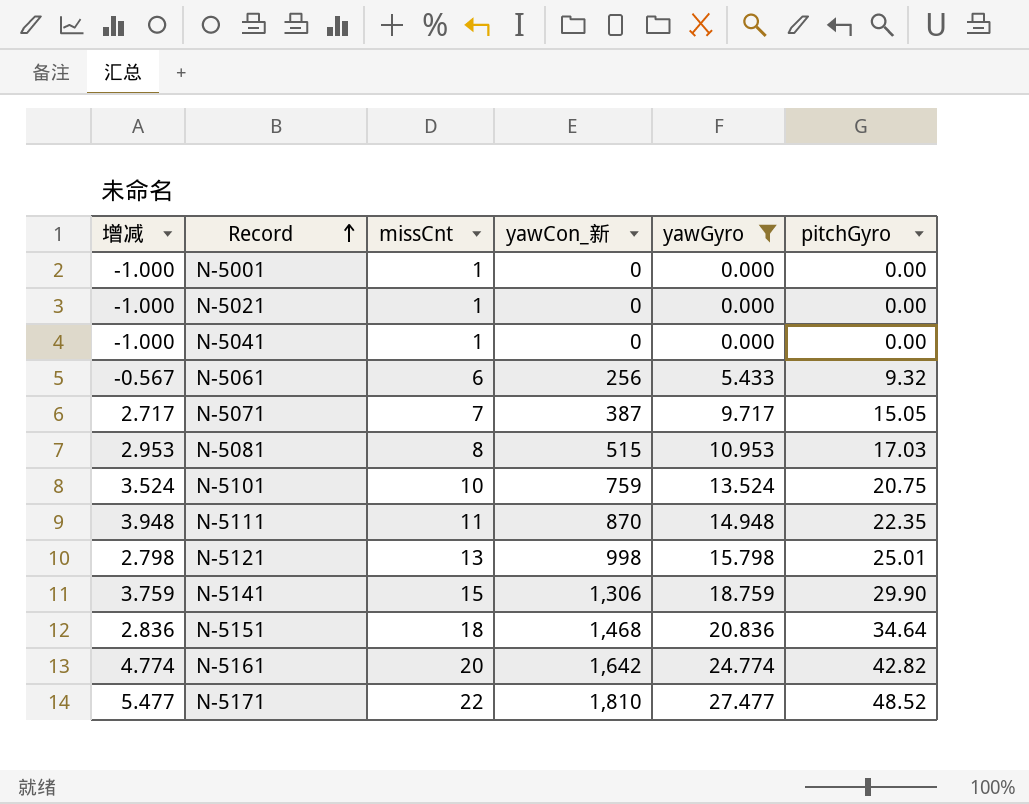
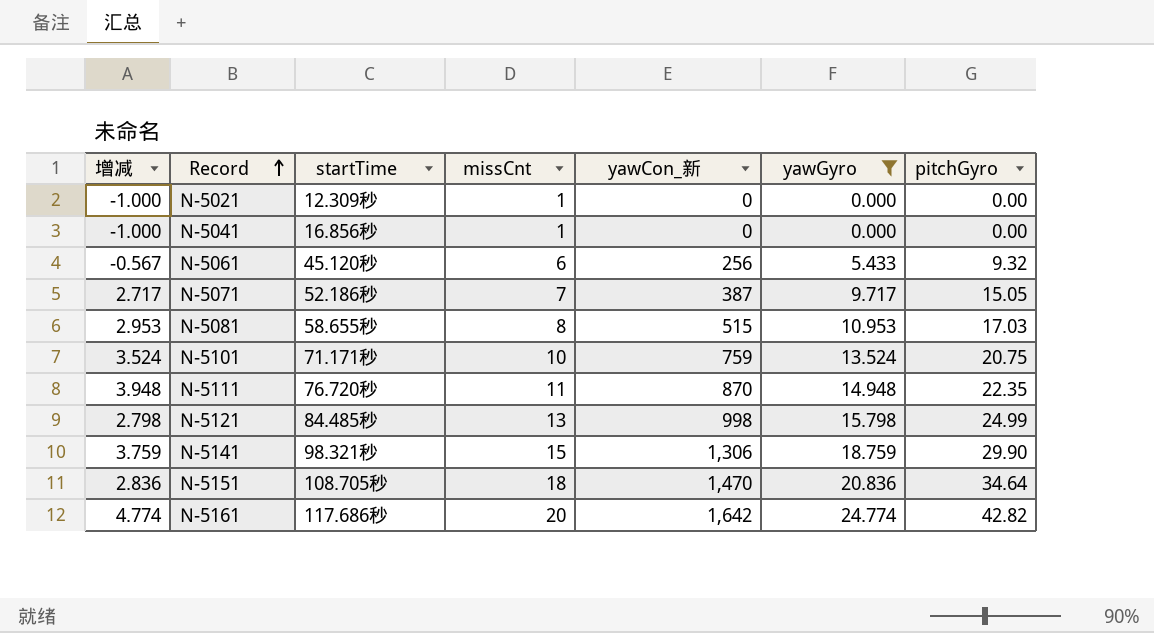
column startTime | position: none -> 3
row N-5001: -1.000 | 1 | 0 | 0.000 | 0.00 -> none
row N-5171: 5.477 | 22 | 1,810 | 27.477 | 48.52 -> none
N-5121 | pitchGyro: 25.01 -> 24.99
N-5151 | yawCon_新: 1,468 -> 1,470

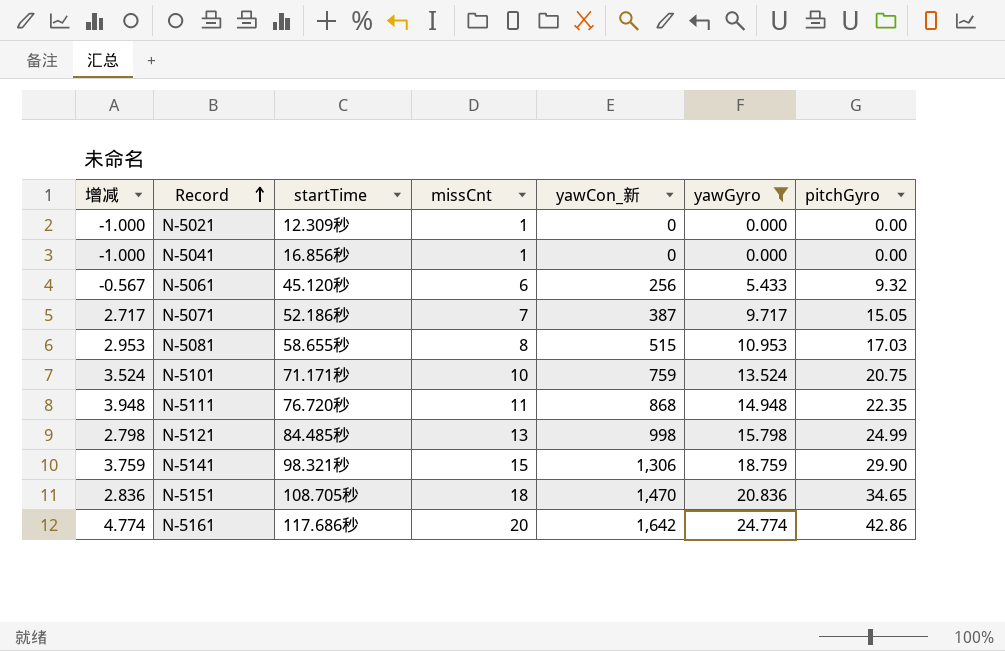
N-5111 | yawCon_新: 870 -> 868
N-5151 | pitchGyro: 34.64 -> 34.65
N-5161 | pitchGyro: 42.82 -> 42.86

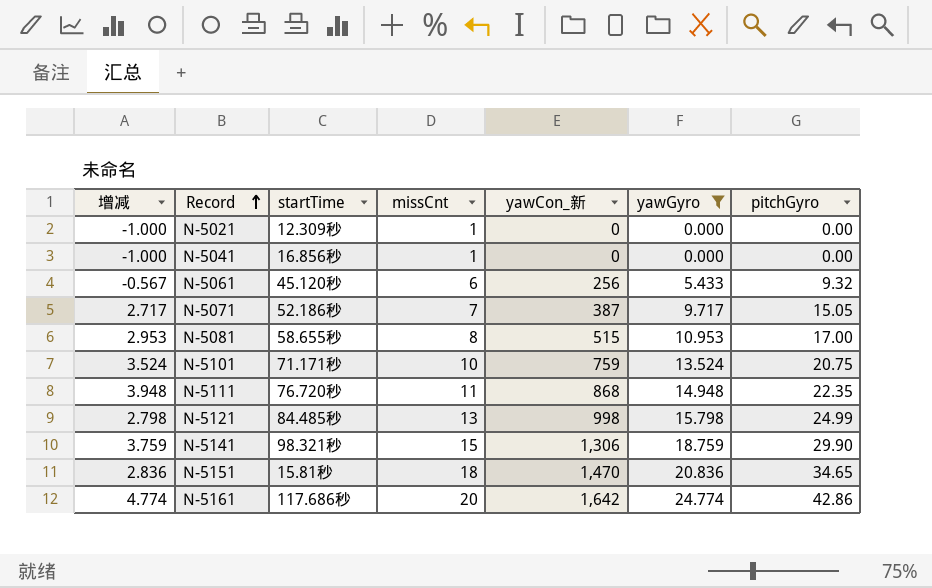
N-5081 | pitchGyro: 17.03 -> 17.00
N-5151 | startTime: 108.705秒 -> 15.81秒

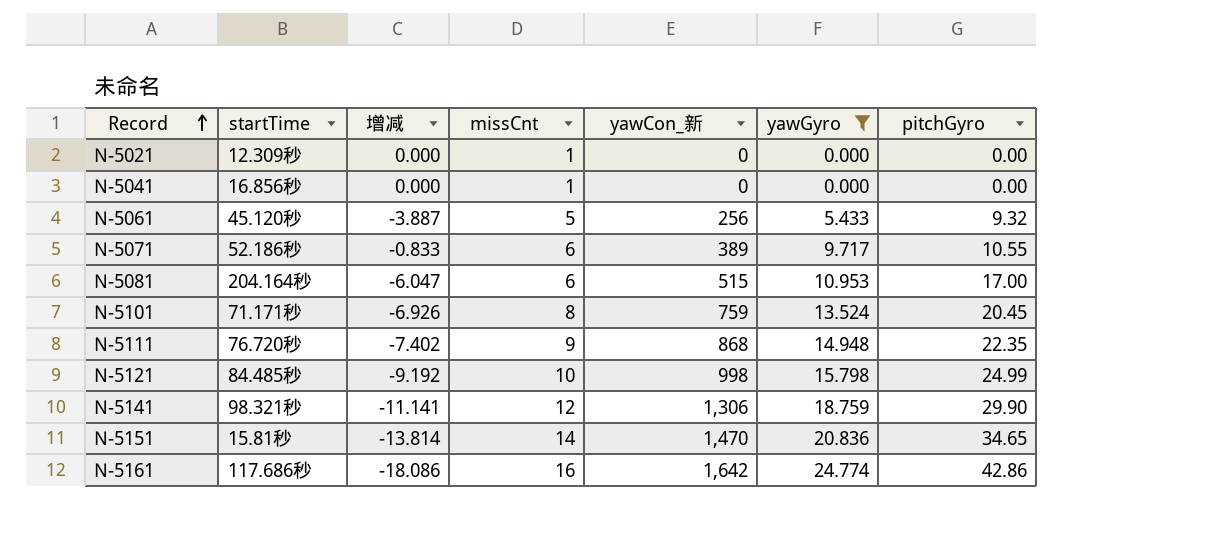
column 增减 | formula: [yawGyro] - [missCnt] -> [yawGyro] - [pitchGyro]
column 增减 | position: 1 -> 3
N-5061 | missCnt: 6 -> 5
N-5071 | missCnt: 7 -> 6
N-5071 | yawCon_新: 387 -> 389
N-5071 | pitchGyro: 15.05 -> 10.55
N-5081 | startTime: 58.655秒 -> 204.164秒
N-5081 | missCnt: 8 -> 6
N-5101 | missCnt: 10 -> 8
N-5101 | pitchGyro: 20.75 -> 20.45
N-5111 | missCnt: 11 -> 9
N-5121 | missCnt: 13 -> 10
N-5141 | missCnt: 15 -> 12
N-5151 | missCnt: 18 -> 14
N-5161 | missCnt: 20 -> 16

